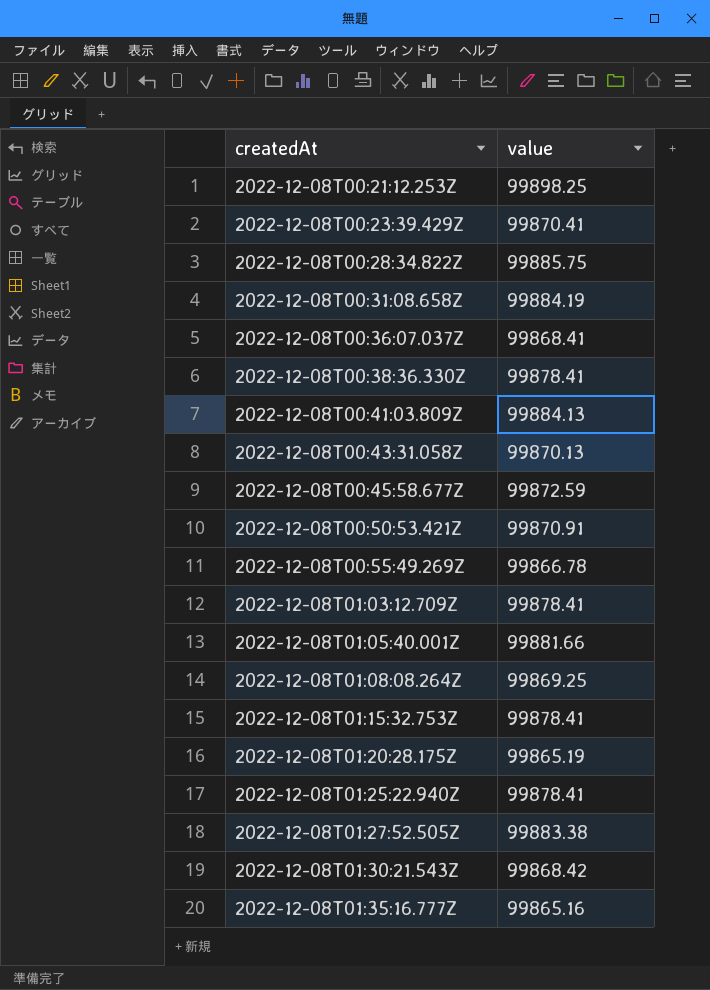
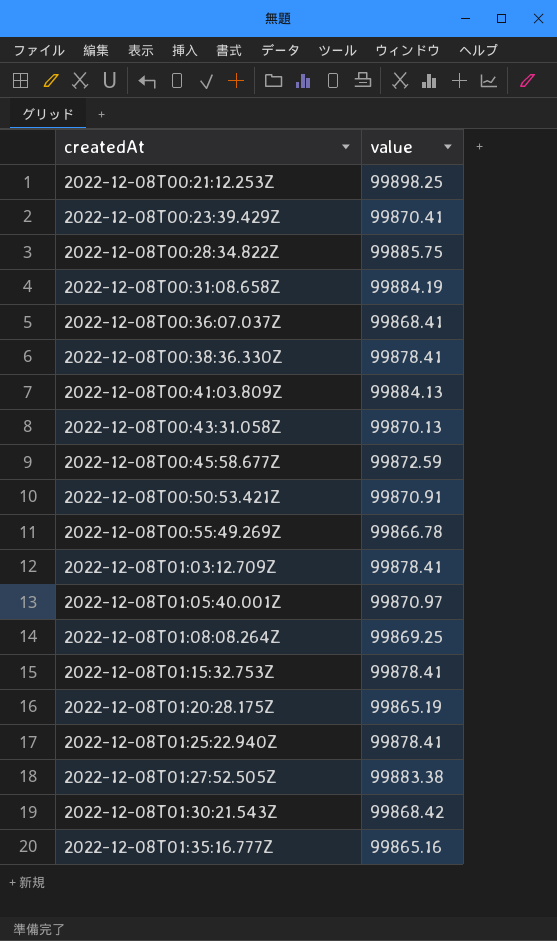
2022-12-08T01:05:40.001Z | value: 99881.66 -> 99870.97

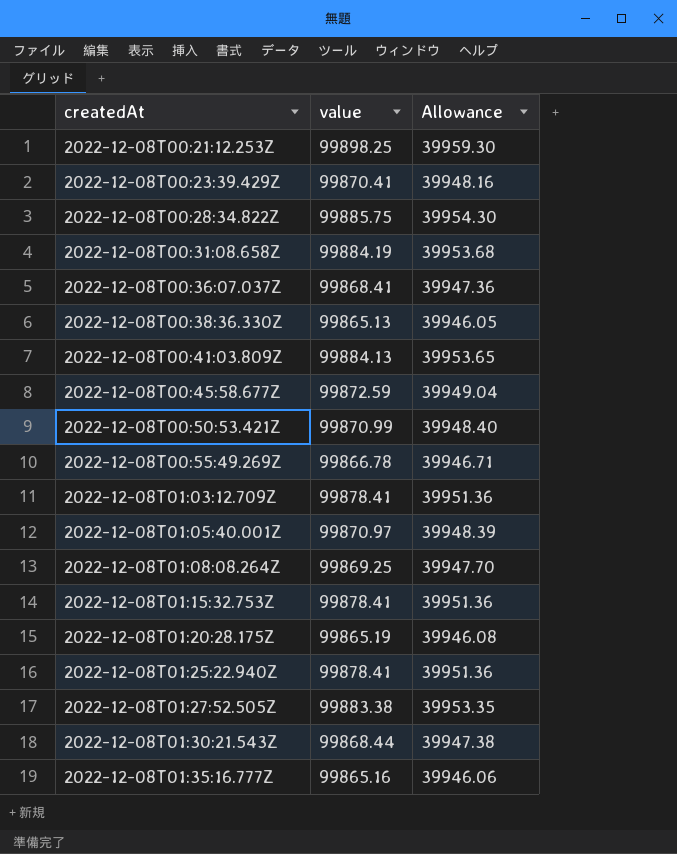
column Allowance | formula: none -> [value] * 0.4
row 2022-12-08T00:43:31.058Z: 99870.13 -> none
2022-12-08T00:38:36.330Z | value: 99878.41 -> 99865.13
2022-12-08T00:50:53.421Z | value: 99870.91 -> 99870.99
2022-12-08T01:30:21.543Z | value: 99868.42 -> 99868.44

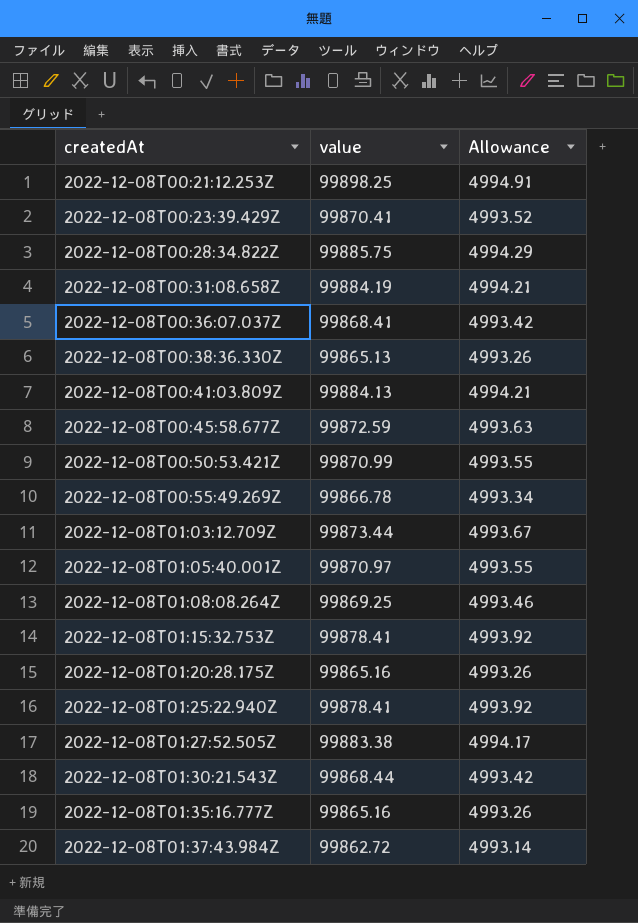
column Allowance | formula: [value] * 0.4 -> [value] * 0.05
2022-12-08T01:03:12.709Z | value: 99878.41 -> 99873.44
2022-12-08T01:20:28.175Z | value: 99865.19 -> 99865.16
row 2022-12-08T01:37:43.984Z: none -> 99862.72 | 4993.14

